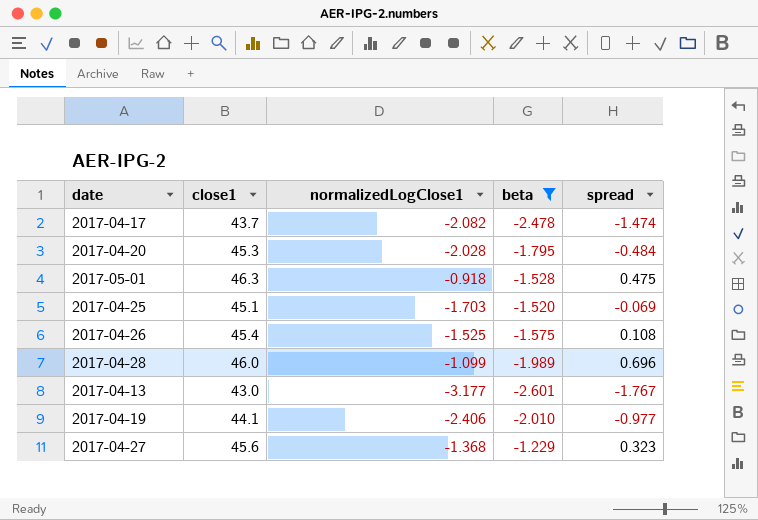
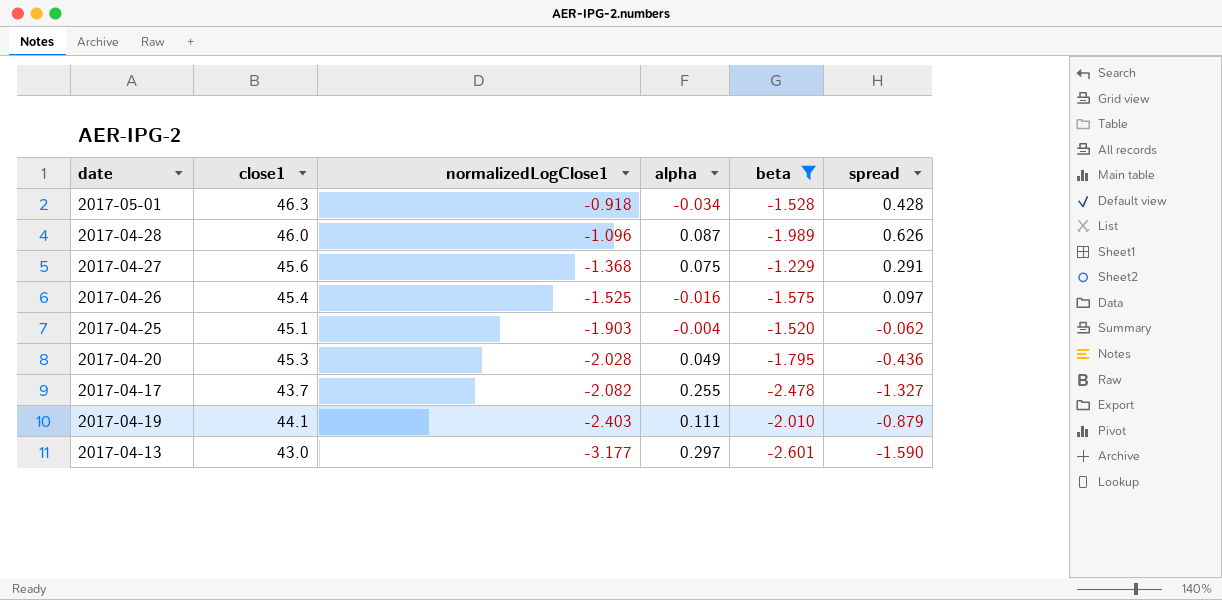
row order: none -> normalizedLogClose1 descending
column alpha | position: none -> 4
2017-05-01 | spread: 0.475 -> 0.428
2017-04-28 | normalizedLogClose1: -1.099 -> -1.096
2017-04-28 | spread: 0.696 -> 0.626
2017-04-27 | spread: 0.323 -> 0.291
2017-04-26 | spread: 0.108 -> 0.097
2017-04-25 | normalizedLogClose1: -1.703 -> -1.903
2017-04-25 | spread: -0.069 -> -0.062
2017-04-20 | spread: -0.484 -> -0.436
2017-04-17 | spread: -1.474 -> -1.327
2017-04-19 | normalizedLogClose1: -2.406 -> -2.403
2017-04-19 | spread: -0.977 -> -0.879
2017-04-13 | spread: -1.767 -> -1.590

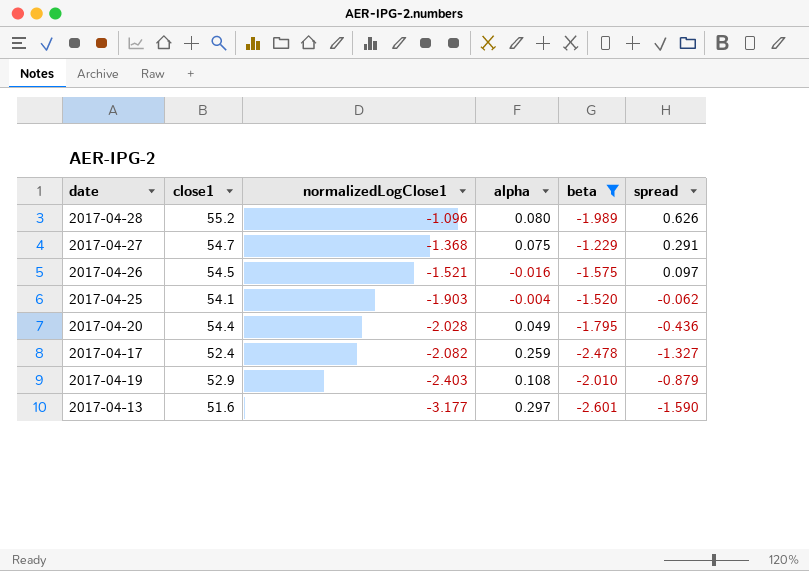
row 2017-05-01: 46.3 | -0.918 | -0.034 | -1.528 | 0.428 -> none
2017-04-28 | close1: 46.0 -> 55.2
2017-04-28 | alpha: 0.087 -> 0.080
2017-04-27 | close1: 45.6 -> 54.7
2017-04-26 | close1: 45.4 -> 54.5
2017-04-26 | normalizedLogClose1: -1.525 -> -1.521
2017-04-25 | close1: 45.1 -> 54.1
2017-04-20 | close1: 45.3 -> 54.4
2017-04-17 | close1: 43.7 -> 52.4
2017-04-17 | alpha: 0.255 -> 0.259
2017-04-19 | close1: 44.1 -> 52.9
2017-04-19 | alpha: 0.111 -> 0.108
2017-04-13 | close1: 43.0 -> 51.6

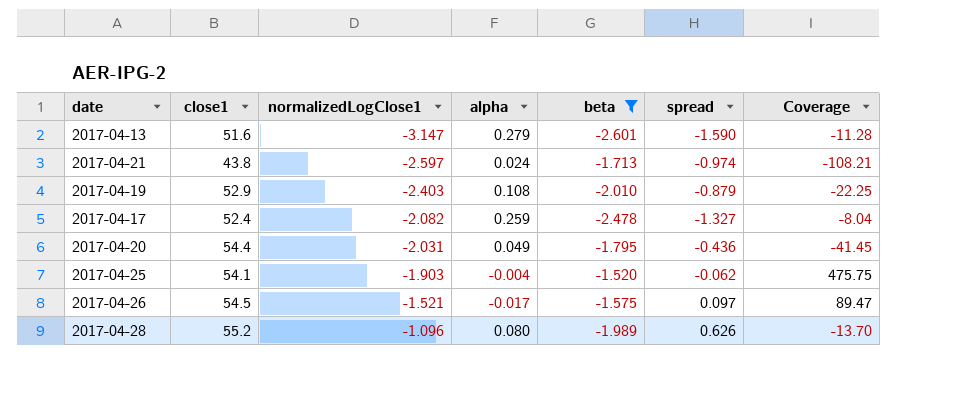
row order: normalizedLogClose1 descending -> normalizedLogClose1 ascending
column Coverage | formula: none -> [normalizedLogClose1] / [alpha]
row 2017-04-27: 54.7 | -1.368 | 0.075 | -1.229 | 0.291 -> none
2017-04-13 | normalizedLogClose1: -3.177 -> -3.147
2017-04-13 | alpha: 0.297 -> 0.279
row 2017-04-21: none -> 43.8 | -2.597 | 0.024 | -1.713 | -0.974 | -108.21
2017-04-20 | normalizedLogClose1: -2.028 -> -2.031
2017-04-26 | alpha: -0.016 -> -0.017

